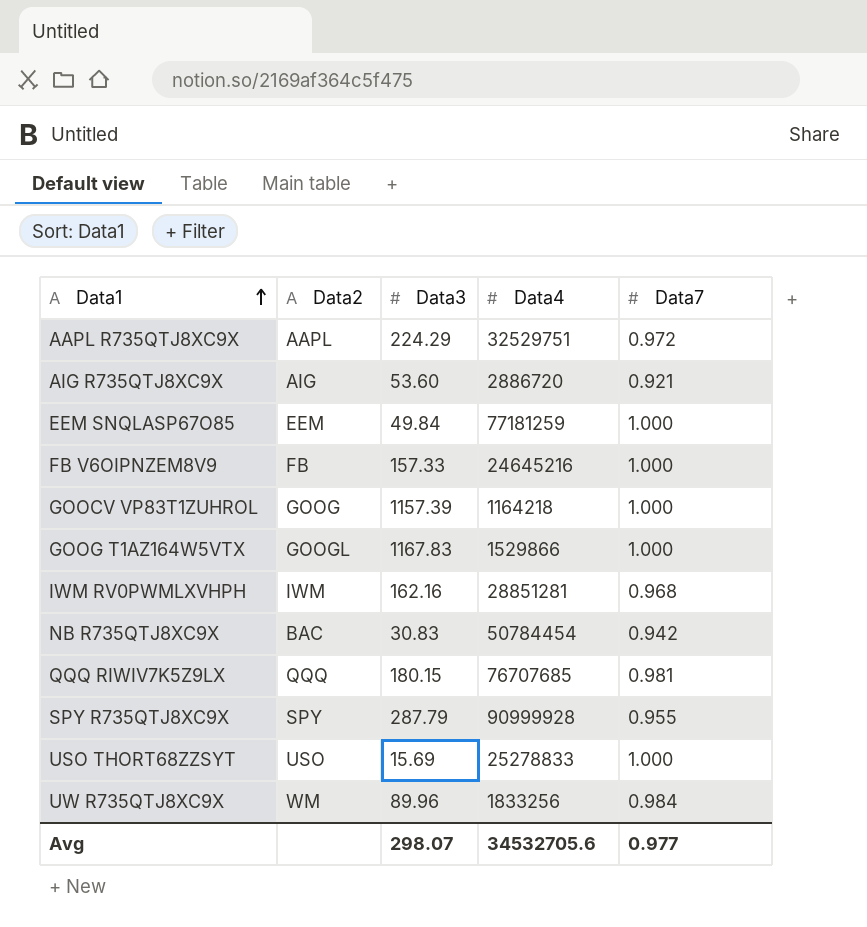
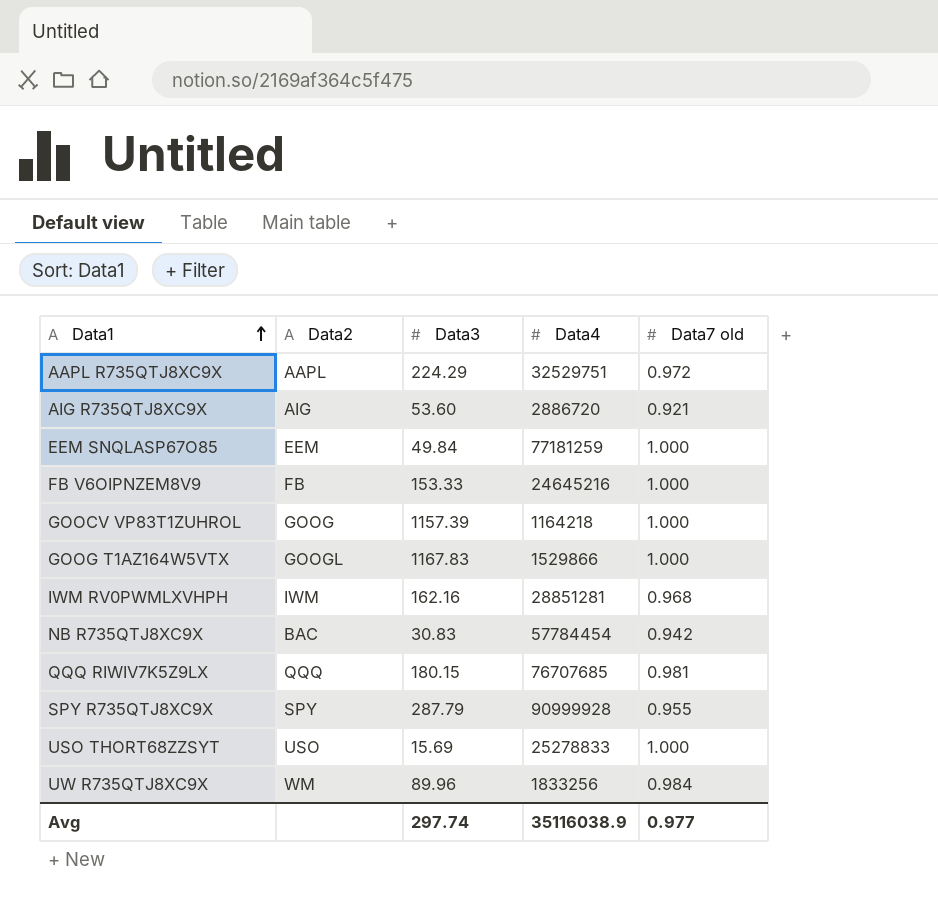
column name: Data7 -> Data7 old
FB V6OIPNZEM8V9 | Data3: 157.33 -> 153.33
NB R735QTJ8XC9X | Data4: 50784454 -> 57784454
Avg | Data3: 298.07 -> 297.74
Avg | Data4: 34532705.6 -> 35116038.9

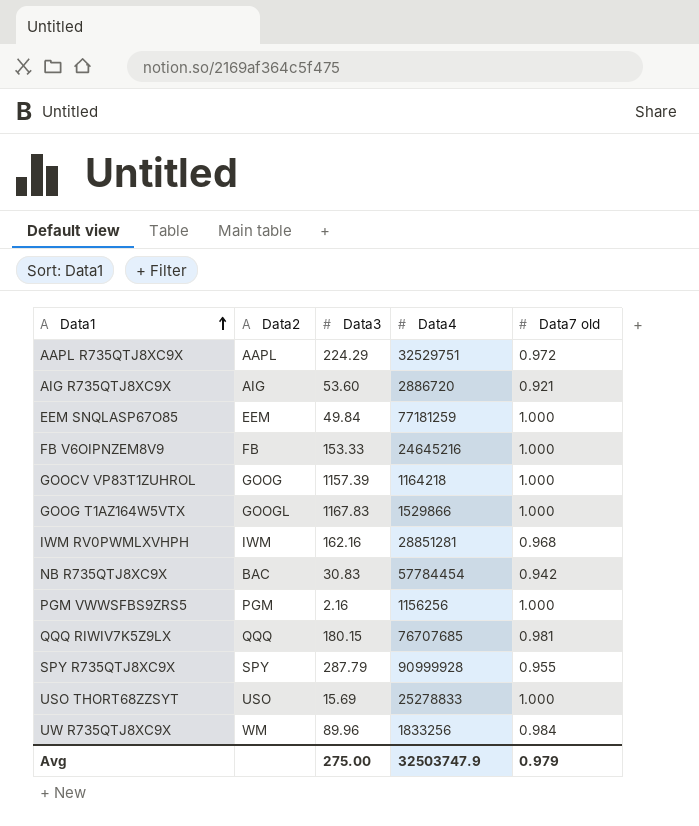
row PGM VWWSFBS9ZRS5: none -> PGM | 2.16 | 1156256 | 1.000
Avg | Data3: 297.74 -> 275.00
Avg | Data4: 35116038.9 -> 32503747.9
Avg | Data7 old: 0.977 -> 0.979

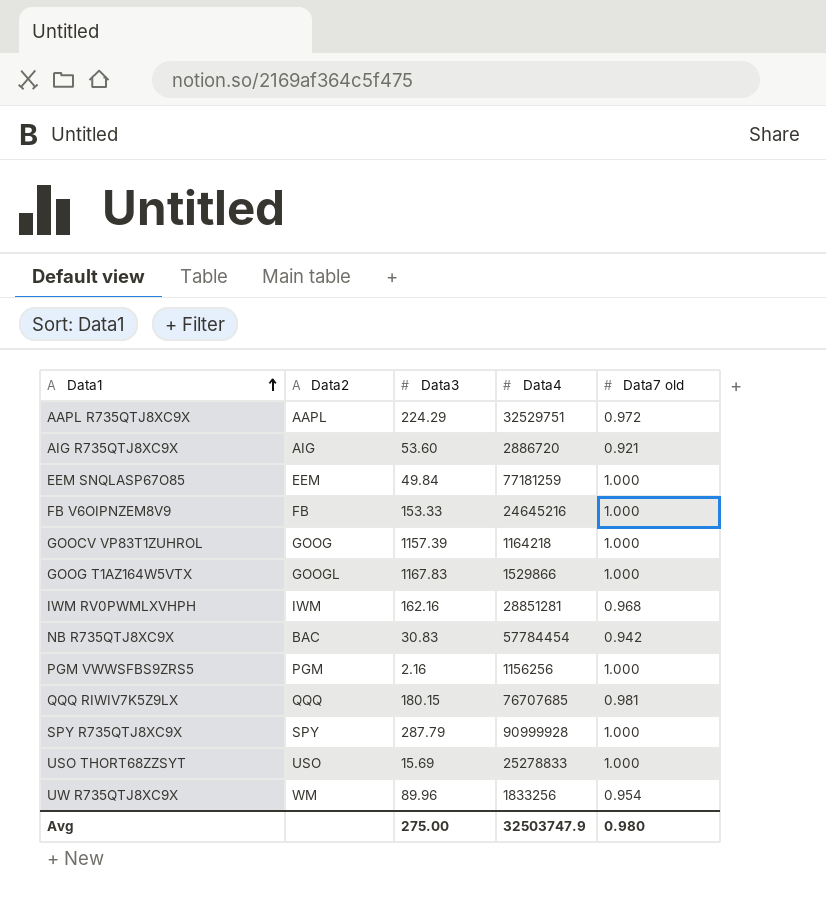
SPY R735QTJ8XC9X | Data7 old: 0.955 -> 1.000
UW R735QTJ8XC9X | Data7 old: 0.984 -> 0.954
Avg | Data7 old: 0.979 -> 0.980

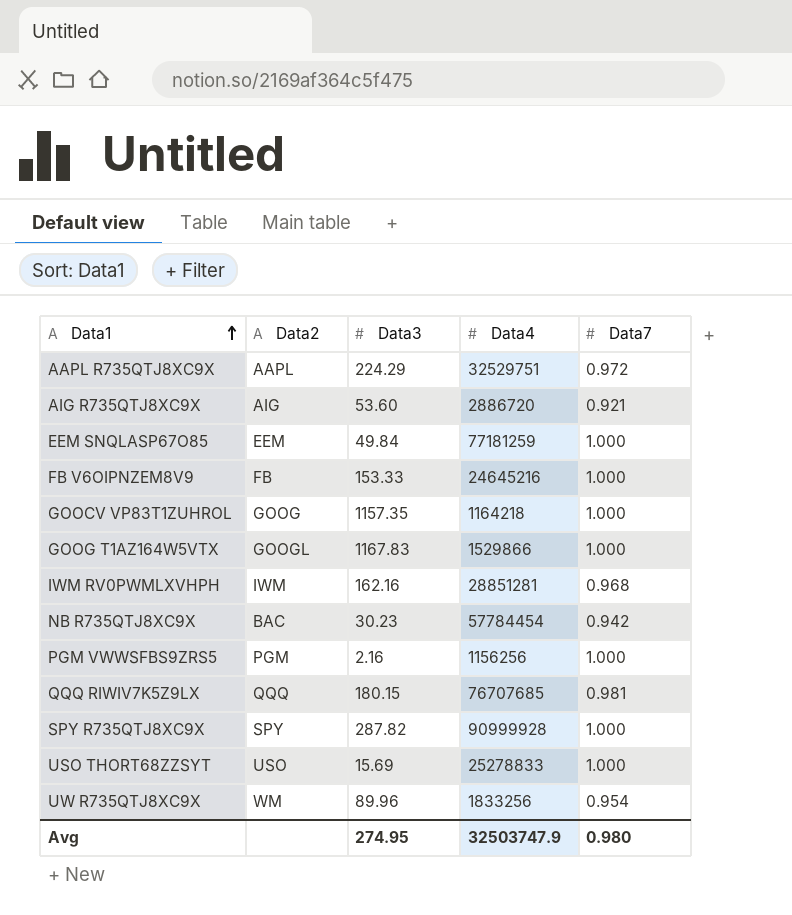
column name: Data7 old -> Data7
GOOCV VP83T1ZUHROL | Data3: 1157.39 -> 1157.35
NB R735QTJ8XC9X | Data3: 30.83 -> 30.23
SPY R735QTJ8XC9X | Data3: 287.79 -> 287.82
Avg | Data3: 275.00 -> 274.95

